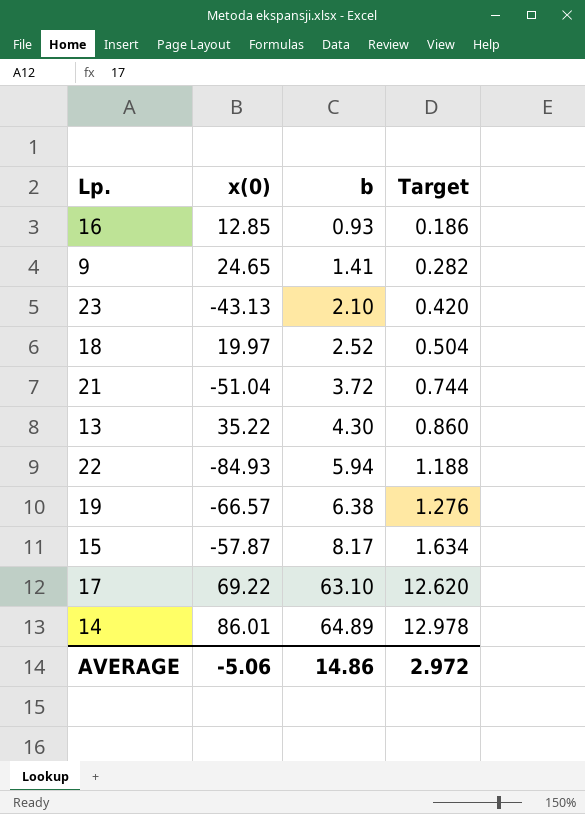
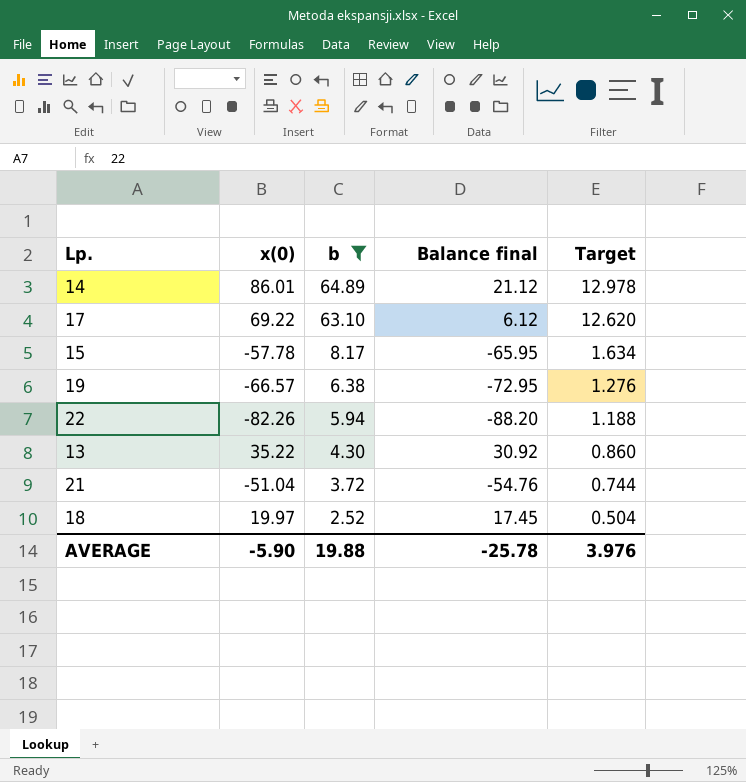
filter: none -> b >= 2.52
row order: b ascending -> b descending
column Balance final | formula: none -> [x(0)] - [b]
15 | x(0): -57.87 -> -57.78
22 | x(0): -84.93 -> -82.26
AVERAGE | x(0): -5.06 -> -5.90
AVERAGE | b: 14.86 -> 19.88
AVERAGE | Target: 2.972 -> 3.976

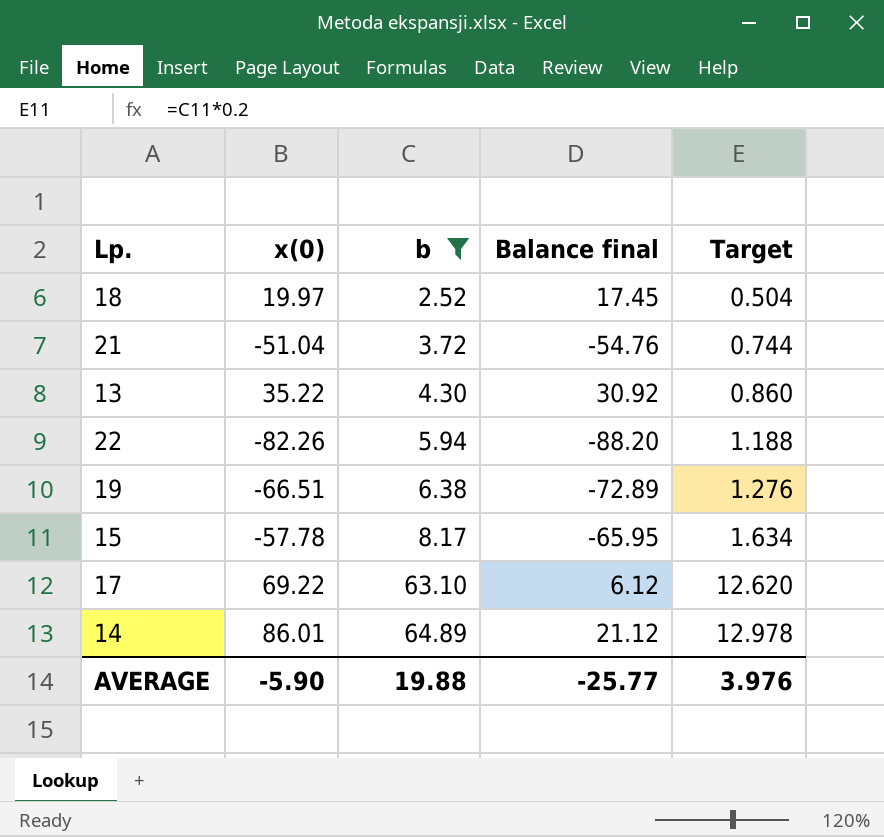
row order: b descending -> b ascending
19 | x(0): -66.57 -> -66.51
19 | Balance final: -72.95 -> -72.89
AVERAGE | Balance final: -25.78 -> -25.77

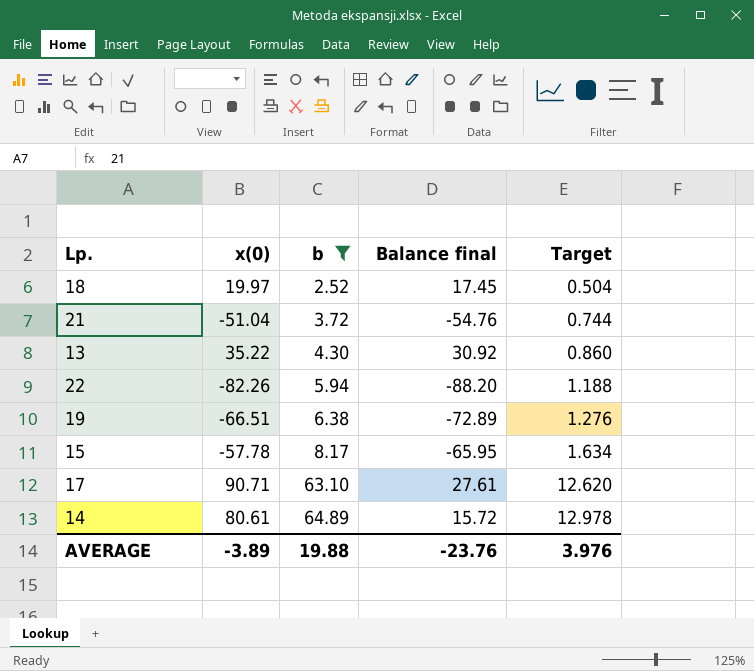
17 | x(0): 69.22 -> 90.71
17 | Balance final: 6.12 -> 27.61
14 | x(0): 86.01 -> 80.61
14 | Balance final: 21.12 -> 15.72
AVERAGE | x(0): -5.90 -> -3.89
AVERAGE | Balance final: -25.77 -> -23.76

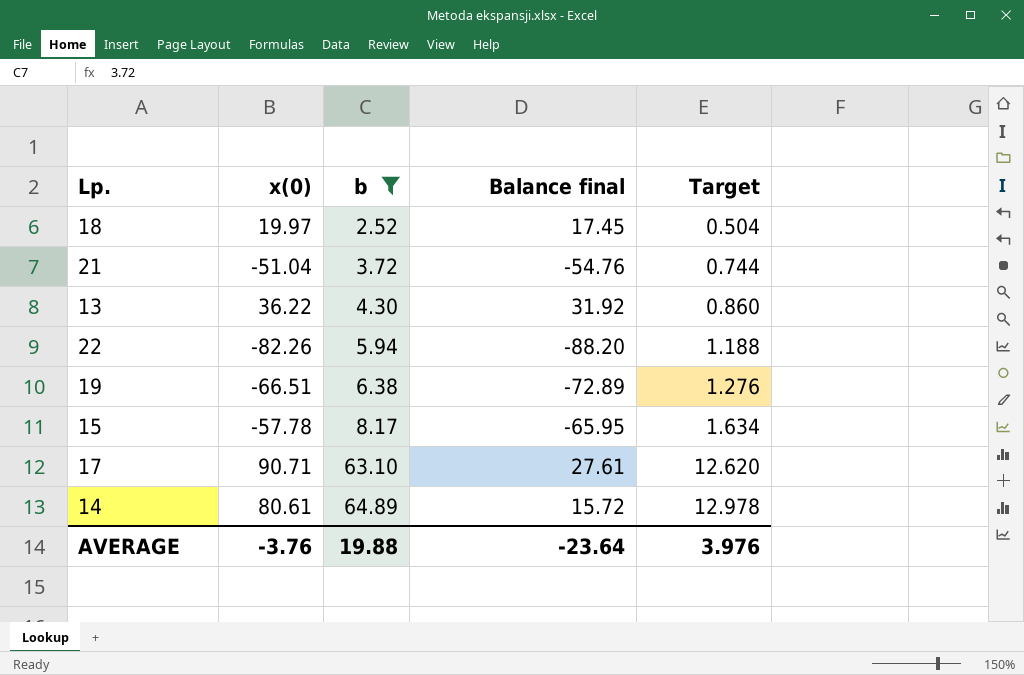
13 | x(0): 35.22 -> 36.22
13 | Balance final: 30.92 -> 31.92
AVERAGE | x(0): -3.89 -> -3.76
AVERAGE | Balance final: -23.76 -> -23.64

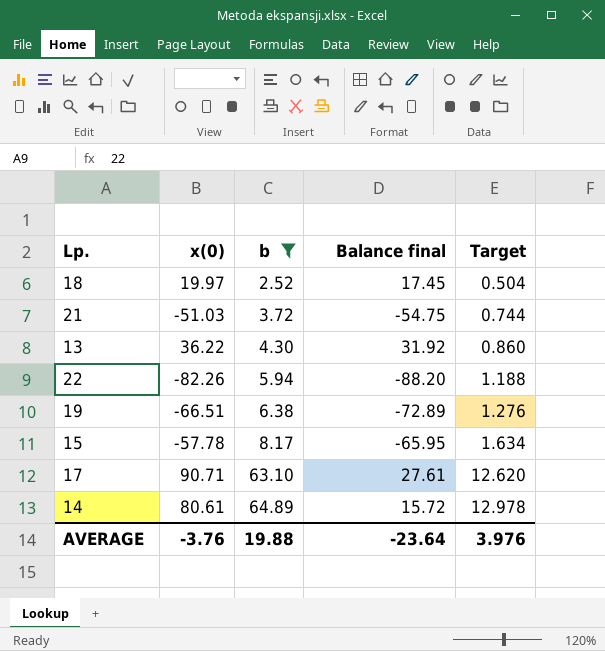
21 | x(0): -51.04 -> -51.03
21 | Balance final: -54.76 -> -54.75

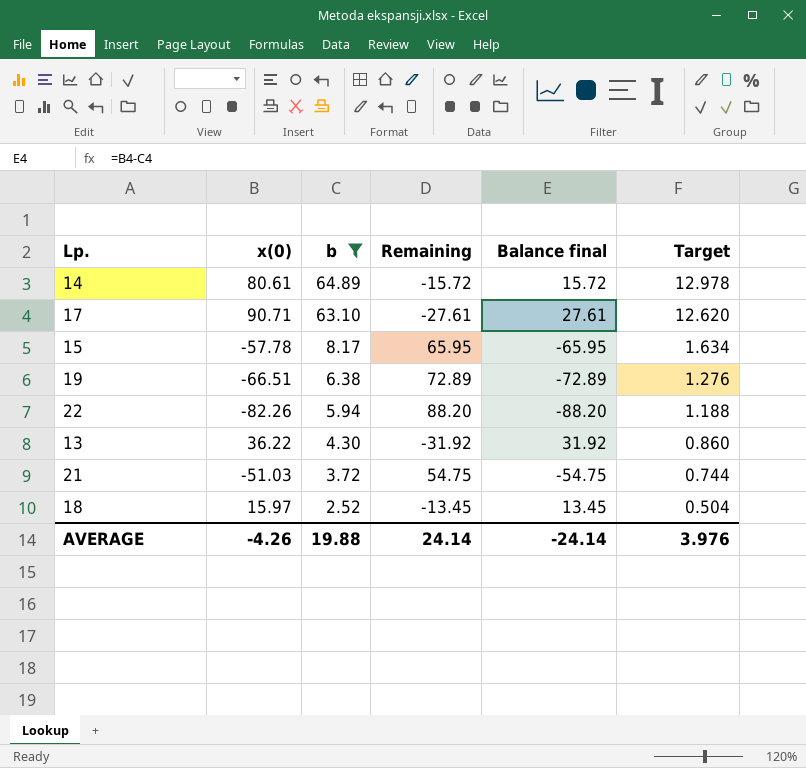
row order: b ascending -> b descending
column Remaining | formula: none -> [b] - [x(0)]
18 | x(0): 19.97 -> 15.97
18 | Balance final: 17.45 -> 13.45
AVERAGE | x(0): -3.76 -> -4.26
AVERAGE | Balance final: -23.64 -> -24.14

